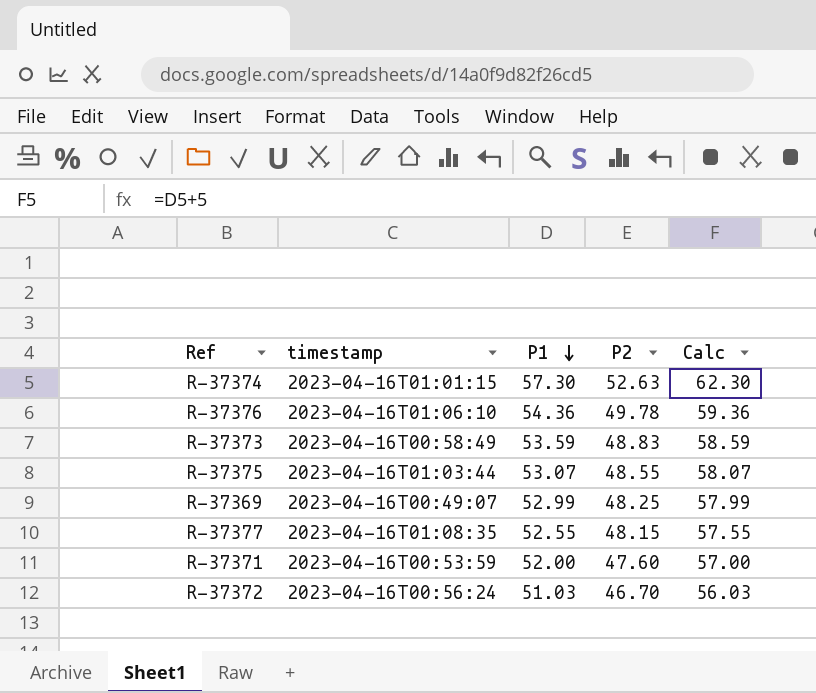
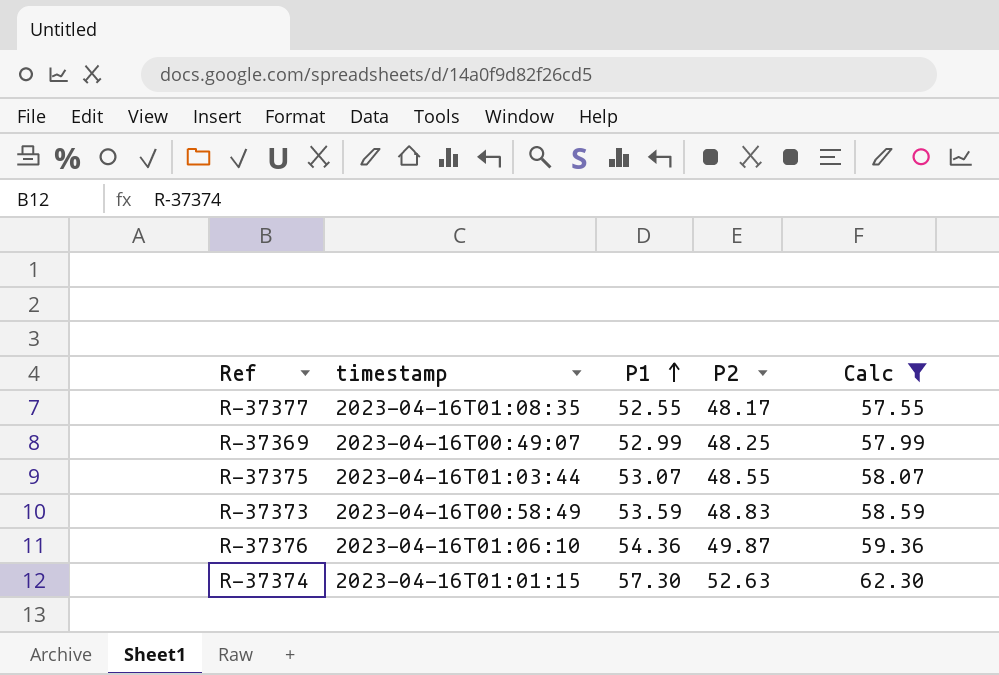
filter: none -> Calc >= 57.55
row order: P1 descending -> P1 ascending
R-37377 | P2: 48.15 -> 48.17
R-37376 | P2: 49.78 -> 49.87

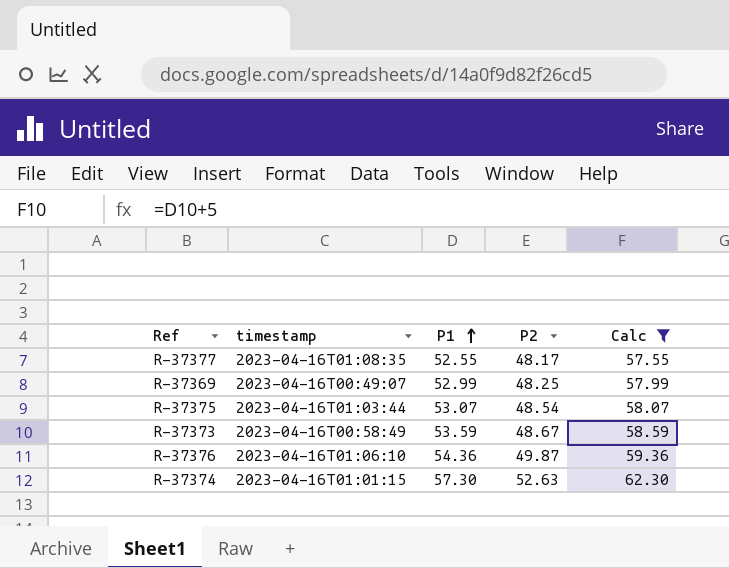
R-37375 | P2: 48.55 -> 48.54
R-37373 | P2: 48.83 -> 48.67

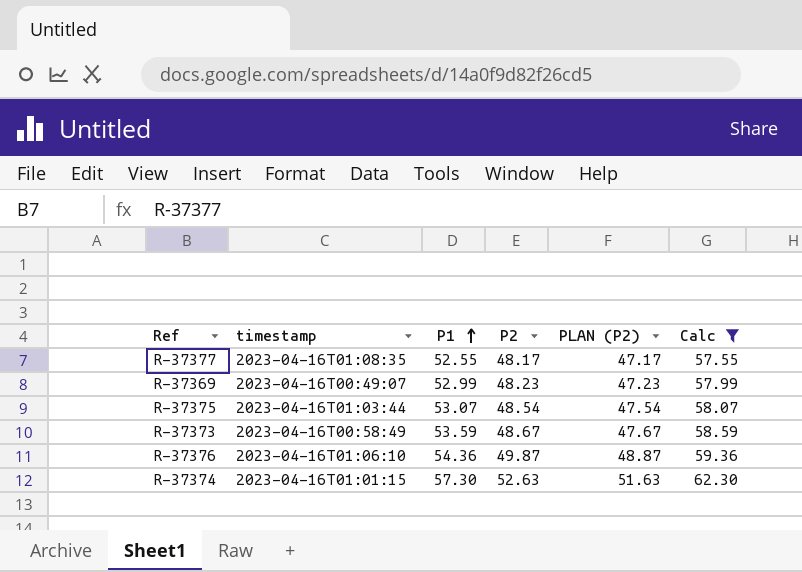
column PLAN (P2) | formula: none -> [P2] - 1
R-37369 | P2: 48.25 -> 48.23

